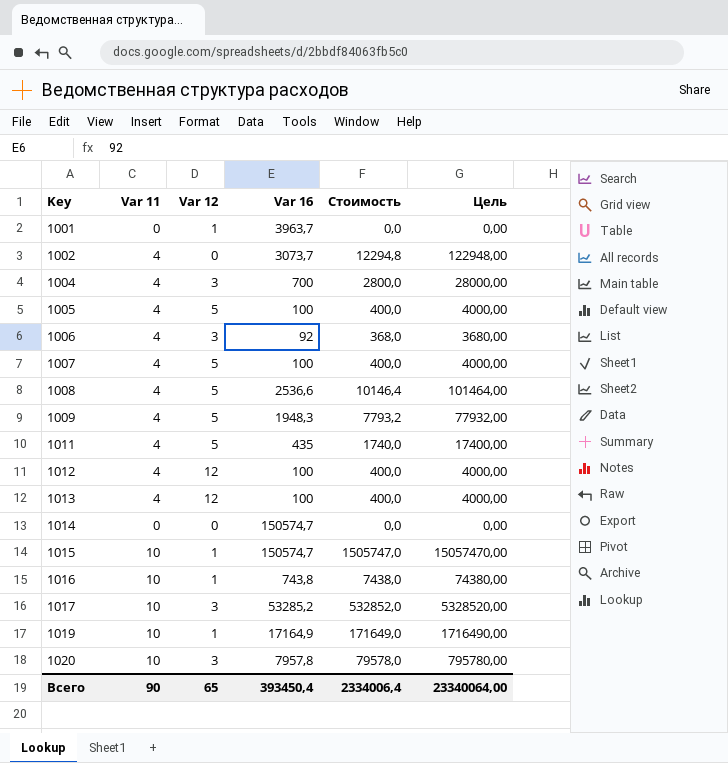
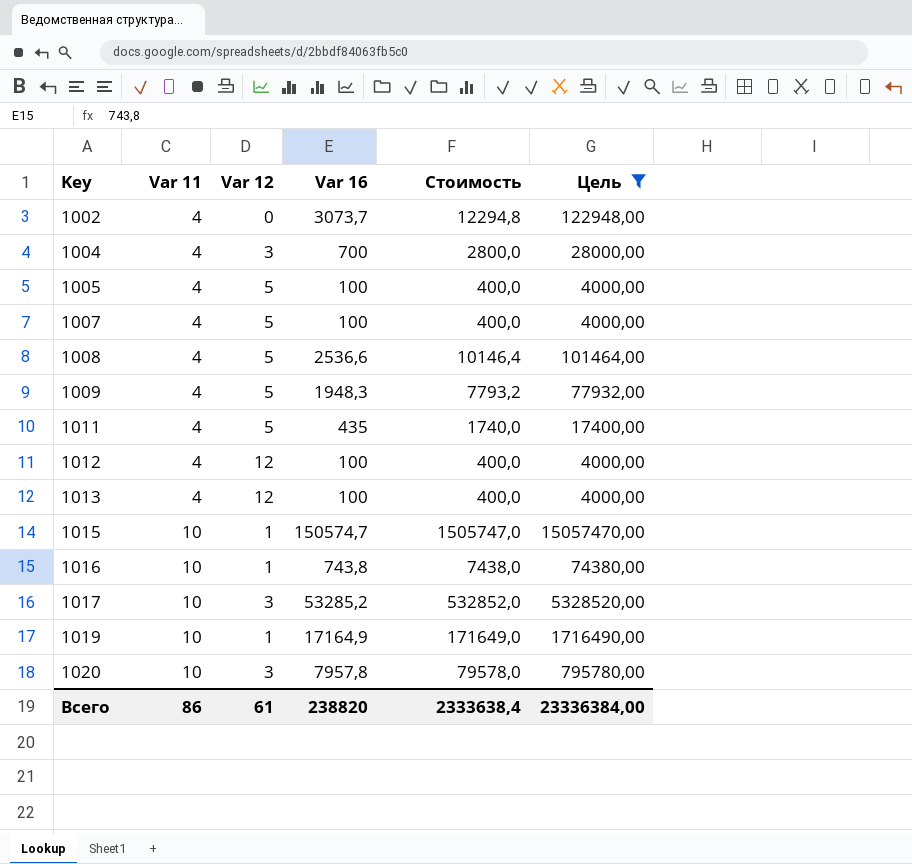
filter: none -> Цель >= 4000,00
Всего | Var 11: 90 -> 86
Всего | Var 12: 65 -> 61
Всего | Var 16: 393450,4 -> 238820
Всего | Стоимость: 2334006,4 -> 2333638,4
Всего | Цель: 23340064,00 -> 23336384,00

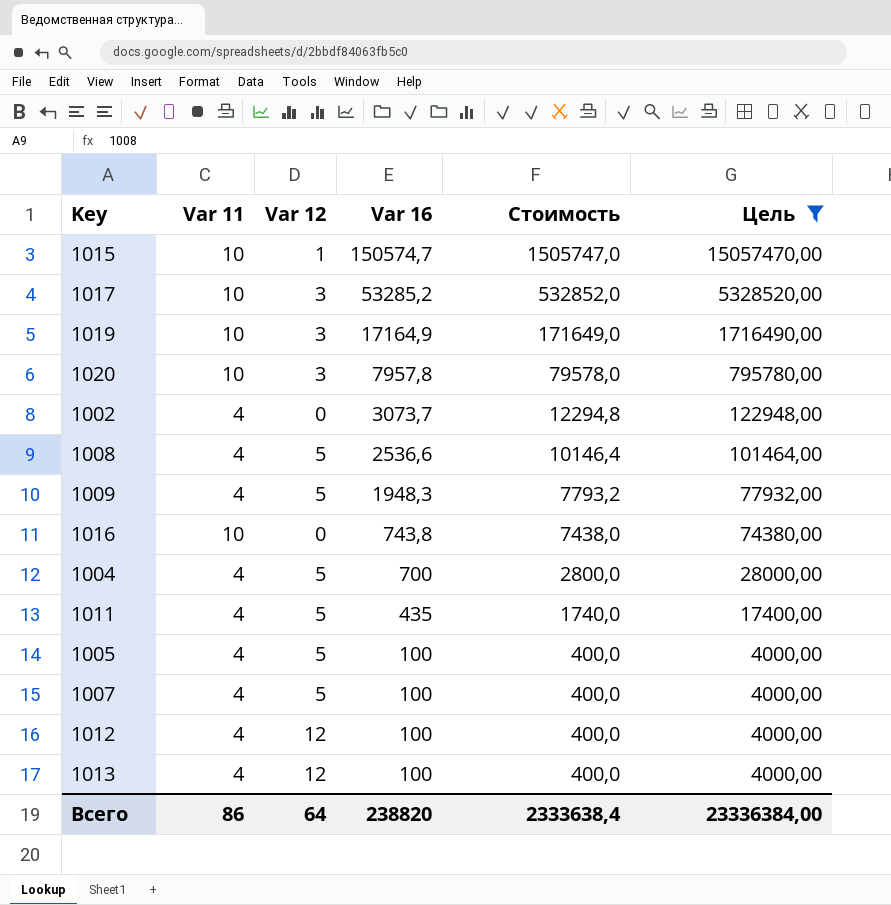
row order: Key ascending -> Var 16 descending
1019 | Var 12: 1 -> 3
1016 | Var 12: 1 -> 0
1004 | Var 12: 3 -> 5
Всего | Var 12: 61 -> 64

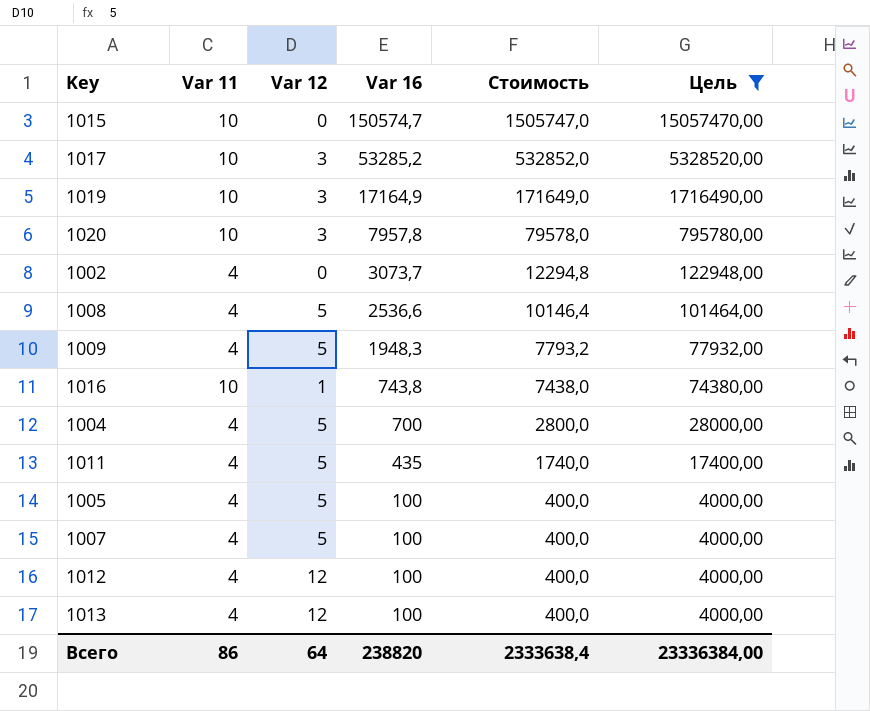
1015 | Var 12: 1 -> 0
1016 | Var 12: 0 -> 1

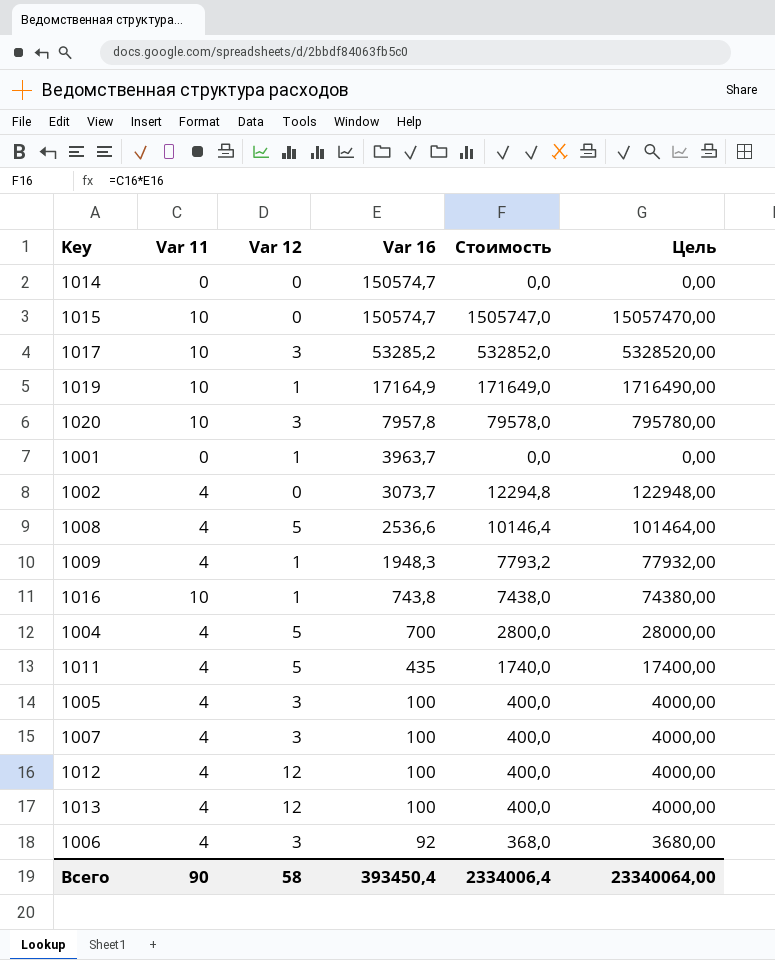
filter: Цель >= 4000,00 -> none
1019 | Var 12: 3 -> 1
1009 | Var 12: 5 -> 1
1005 | Var 12: 5 -> 3
1007 | Var 12: 5 -> 3
Всего | Var 11: 86 -> 90
Всего | Var 12: 64 -> 58
Всего | Var 16: 238820 -> 393450,4
Всего | Стоимость: 2333638,4 -> 2334006,4
Всего | Цель: 23336384,00 -> 23340064,00

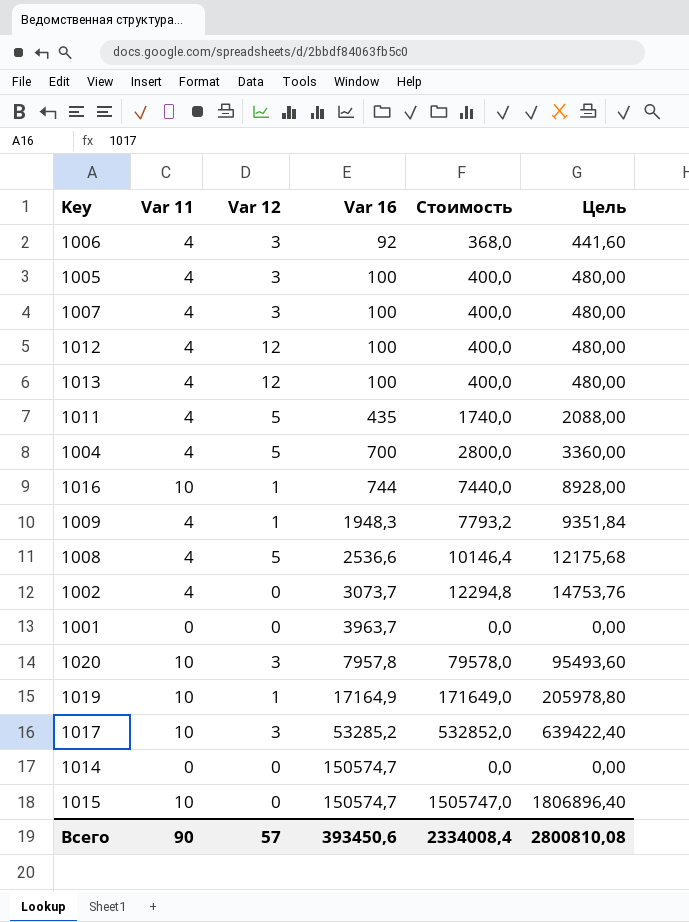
row order: Var 16 descending -> Var 16 ascending
column Цель | formula: [Стоимость] * 10 -> [Стоимость] * 1,2
1016 | Var 16: 743,8 -> 744
1016 | Стоимость: 7438,0 -> 7440,0
1001 | Var 12: 1 -> 0
Всего | Var 12: 58 -> 57
Всего | Var 16: 393450,4 -> 393450,6
Всего | Стоимость: 2334006,4 -> 2334008,4
Всего | Цель: 23340064,00 -> 2800810,08

